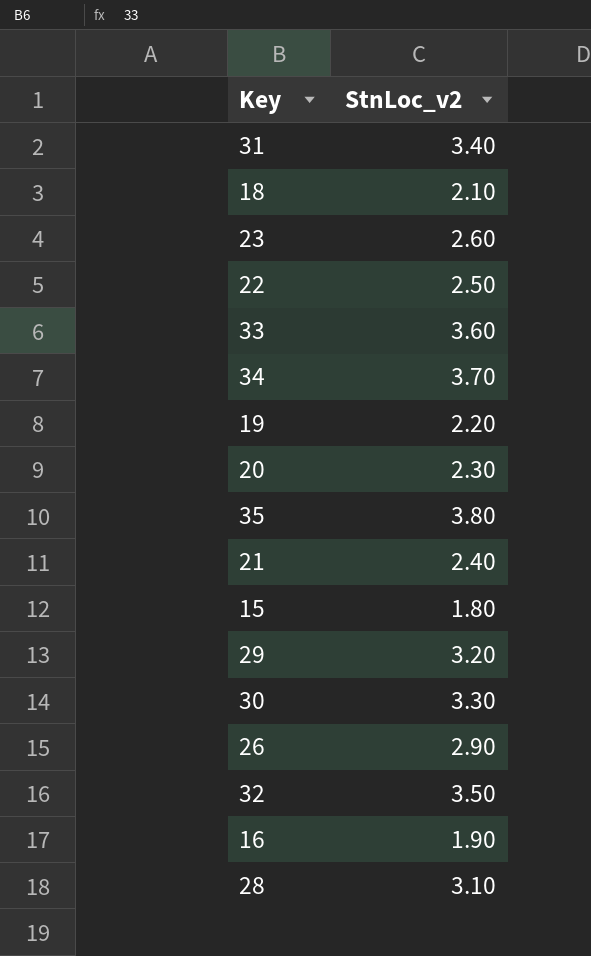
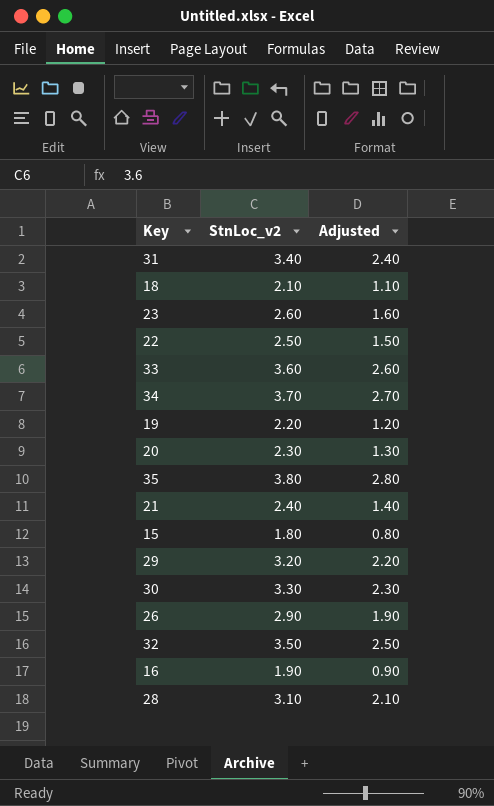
column Adjusted | formula: none -> [StnLoc_v2] - 1

